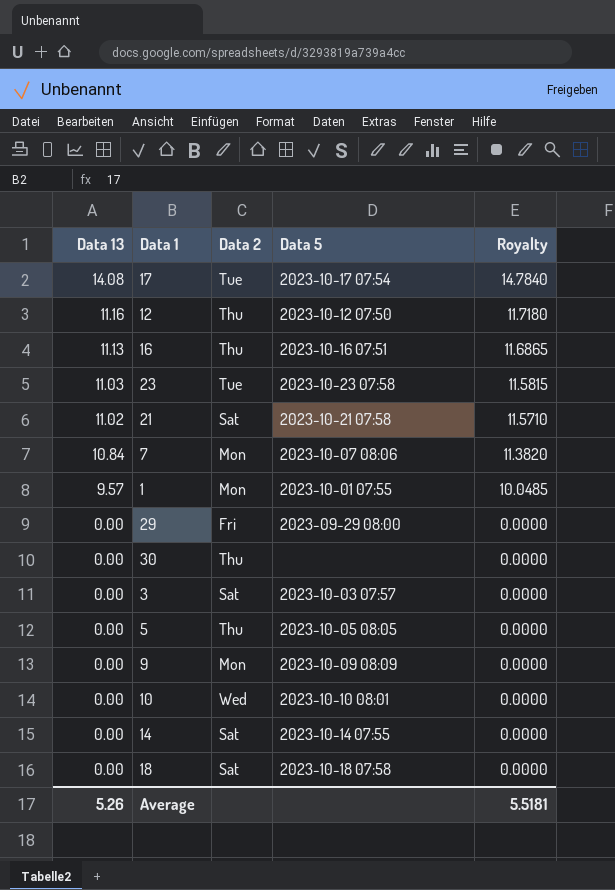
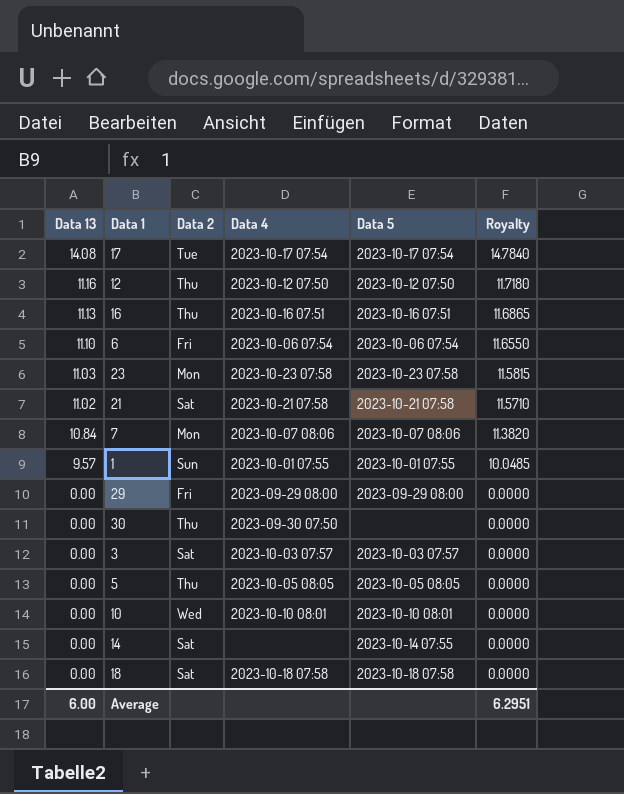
column Data 4 | position: none -> 4
row 9: 0.00 | Mon | 2023-10-09 08:09 | 0.0000 -> none
row 6: none -> 11.10 | Fri | 2023-10-06 07:54 | 2023-10-06 07:54 | 11.6550
23 | Data 2: Tue -> Mon
1 | Data 2: Mon -> Sun
Average | Data 13: 5.26 -> 6.00
Average | Royalty: 5.5181 -> 6.2951

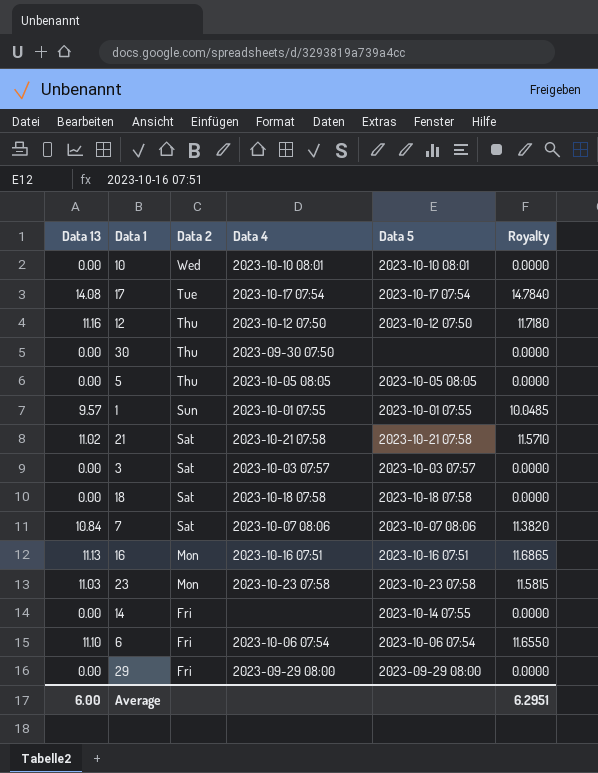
row order: Data 13 descending -> Data 2 descending
7 | Data 2: Mon -> Sat
16 | Data 2: Thu -> Mon
14 | Data 2: Sat -> Fri

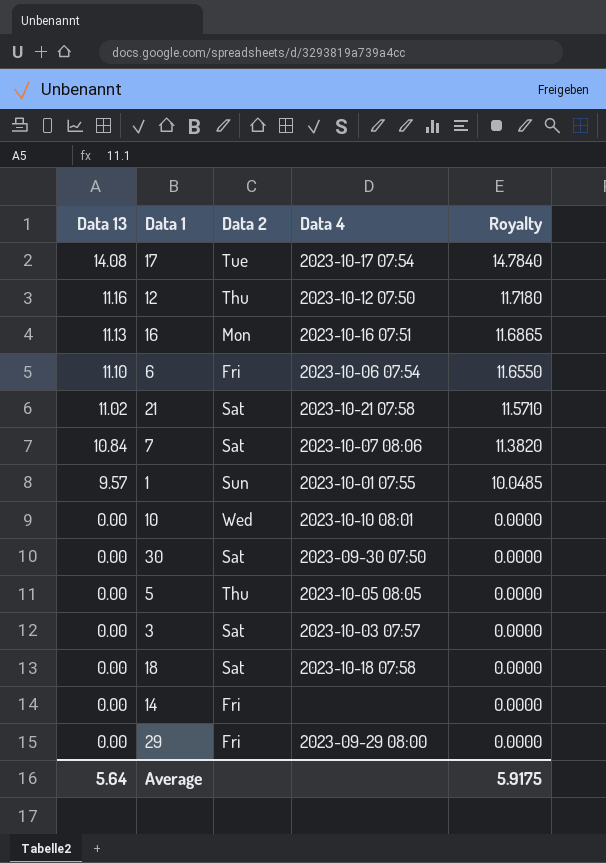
row order: Data 2 descending -> Data 13 descending
column Data 5 | position: 5 -> none
row 23: 11.03 | Mon | 2023-10-23 07:58 | 2023-10-23 07:58 | 11.5815 -> none
30 | Data 2: Thu -> Sat
Average | Data 13: 6.00 -> 5.64
Average | Royalty: 6.2951 -> 5.9175

